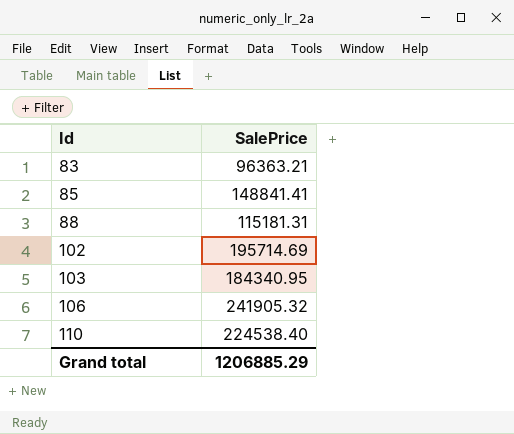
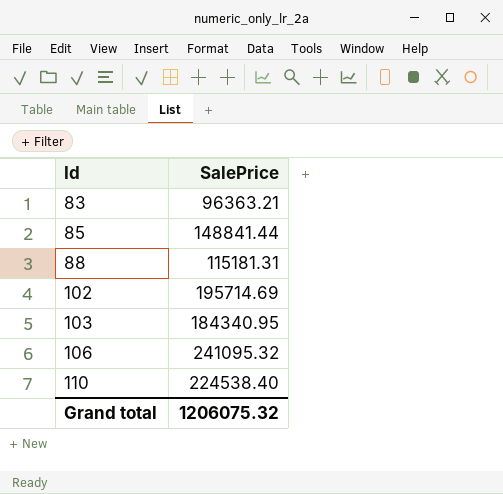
85 | SalePrice: 148841.41 -> 148841.44
106 | SalePrice: 241905.32 -> 241095.32
Grand total | SalePrice: 1206885.29 -> 1206075.32

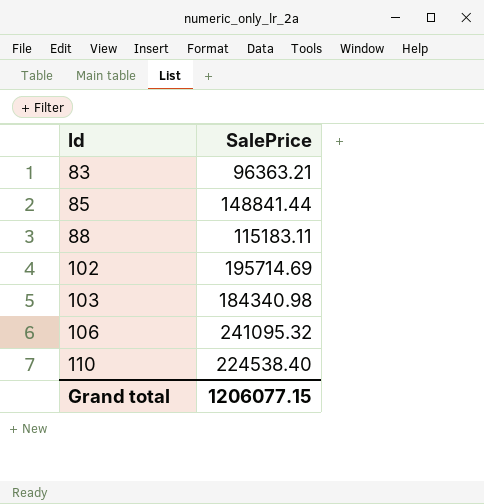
88 | SalePrice: 115181.31 -> 115183.11
103 | SalePrice: 184340.95 -> 184340.98
Grand total | SalePrice: 1206075.32 -> 1206077.15

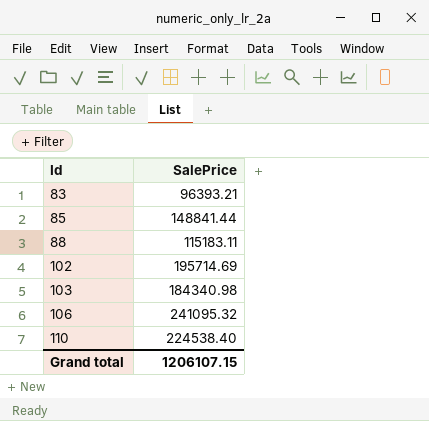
83 | SalePrice: 96363.21 -> 96393.21
Grand total | SalePrice: 1206077.15 -> 1206107.15

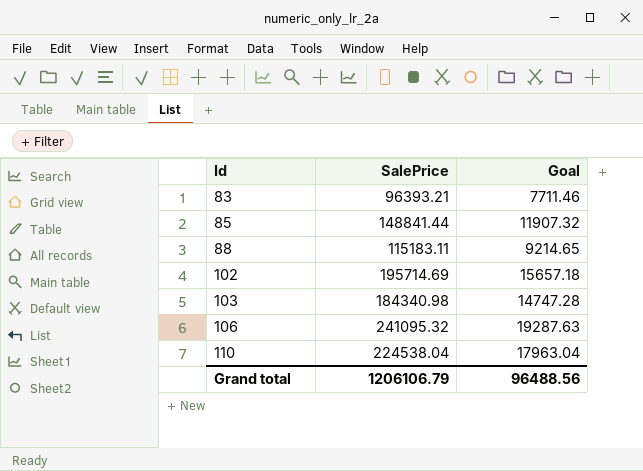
column Goal | formula: none -> [SalePrice] * 0.08
110 | SalePrice: 224538.40 -> 224538.04
Grand total | SalePrice: 1206107.15 -> 1206106.79

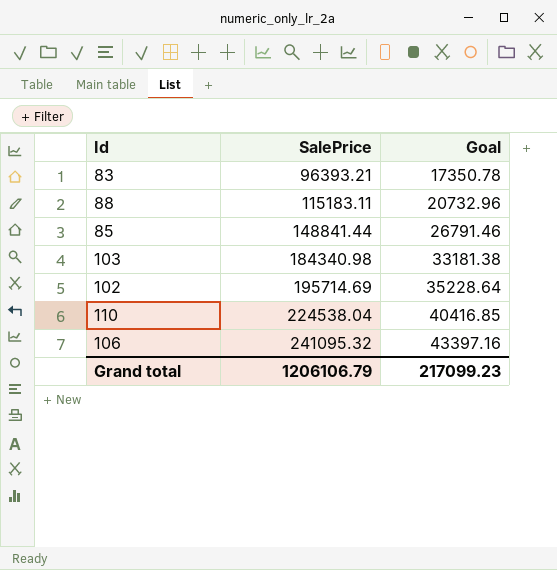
row order: Id ascending -> SalePrice ascending
column Goal | formula: [SalePrice] * 0.08 -> [SalePrice] * 0.18
Grand total | Goal: 96488.56 -> 217099.23

